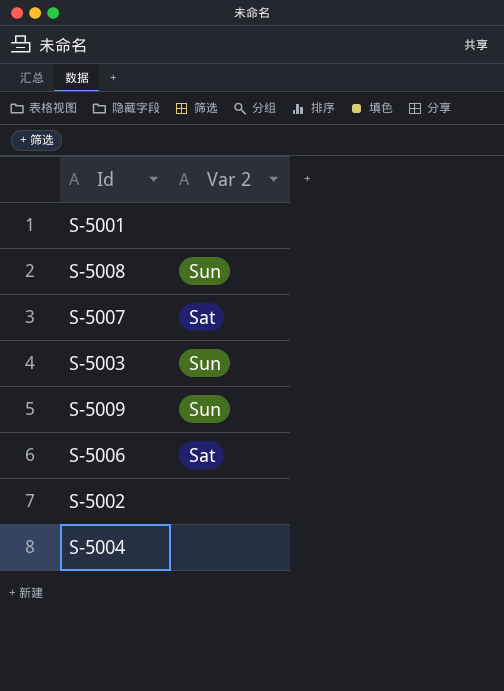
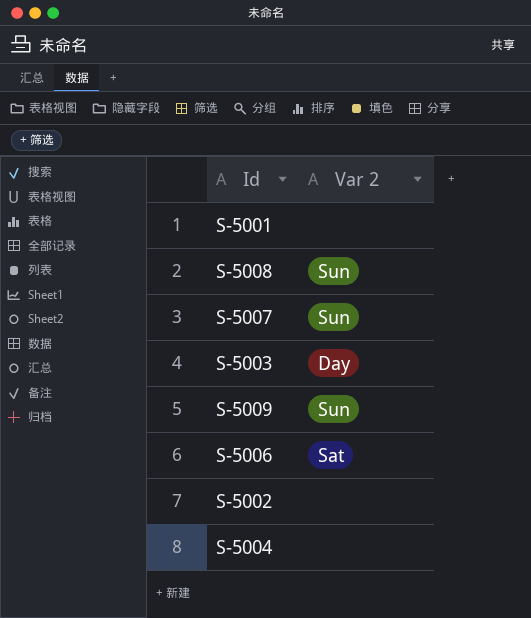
S-5007 | Var 2: Sat -> Sun
S-5003 | Var 2: Sun -> Day

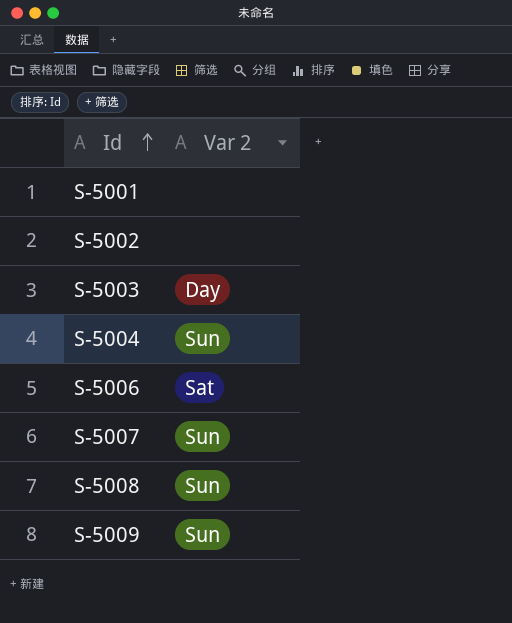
row order: none -> Id ascending
S-5004 | Var 2: none -> Sun

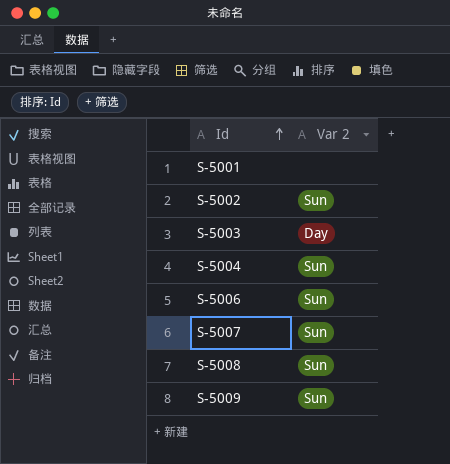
S-5002 | Var 2: none -> Sun
S-5006 | Var 2: Sat -> Sun

